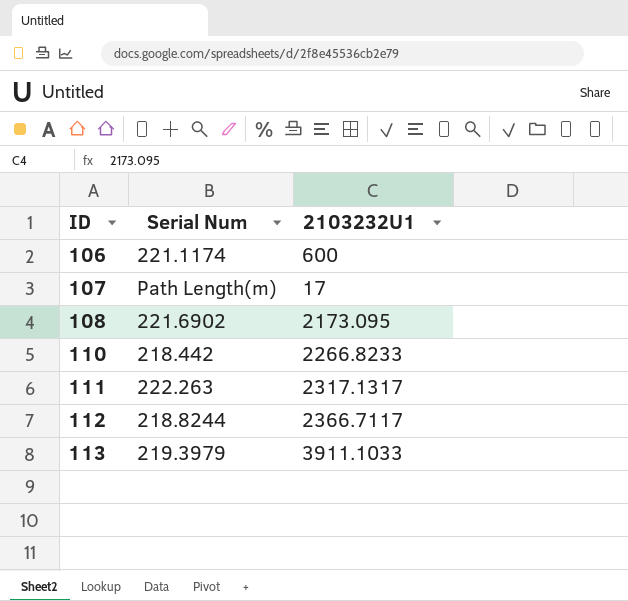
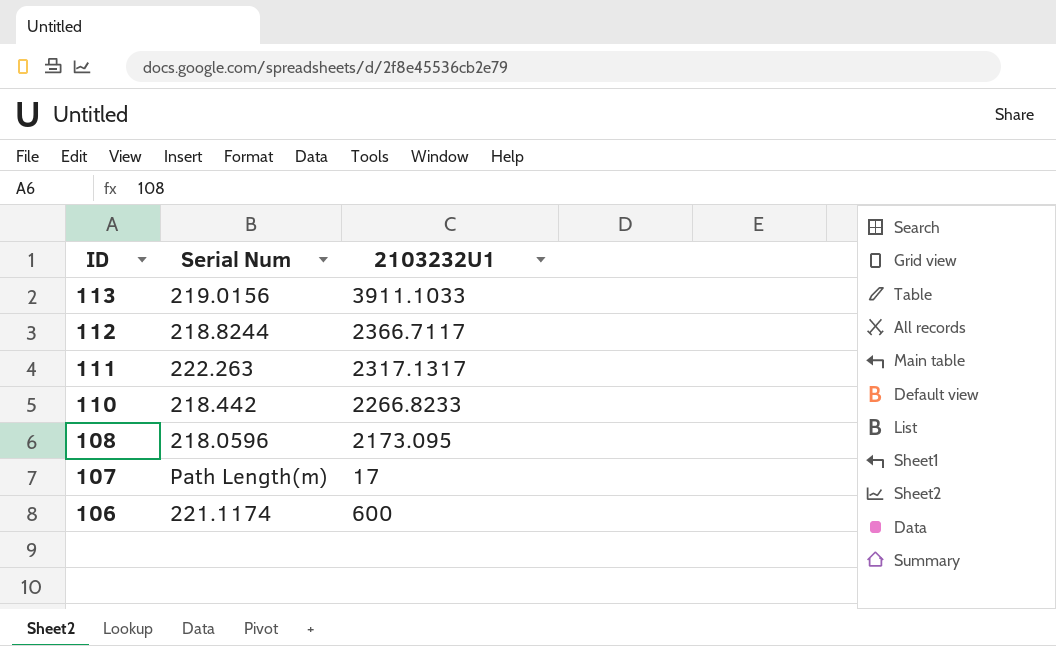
row order: ID ascending -> ID descending
113 | Serial Num: 219.3979 -> 219.0156
108 | Serial Num: 221.6902 -> 218.0596

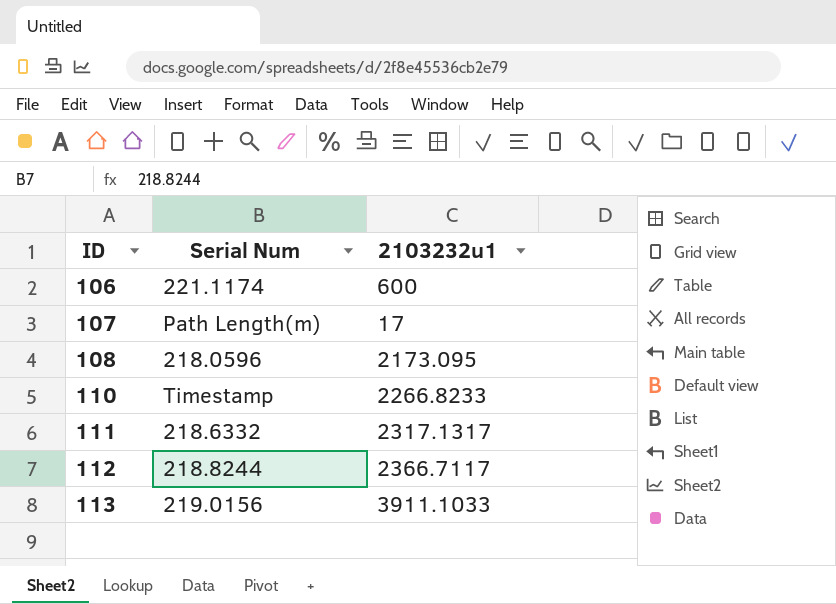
row order: ID descending -> ID ascending
column name: 2103232U1 -> 2103232u1
110 | Serial Num: 218.442 -> Timestamp
111 | Serial Num: 222.263 -> 218.6332

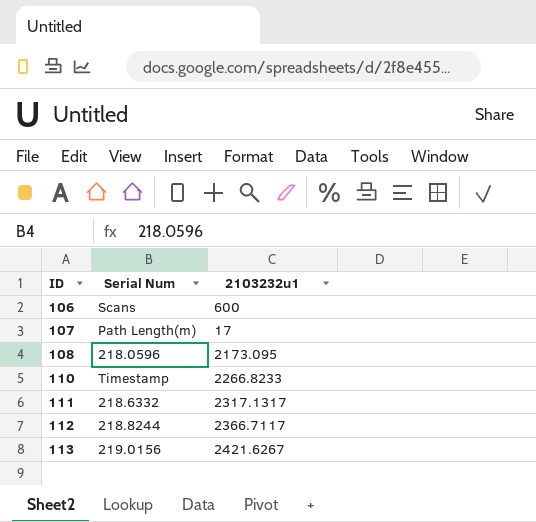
106 | Serial Num: 221.1174 -> Scans
113 | 2103232u1: 3911.1033 -> 2421.6267

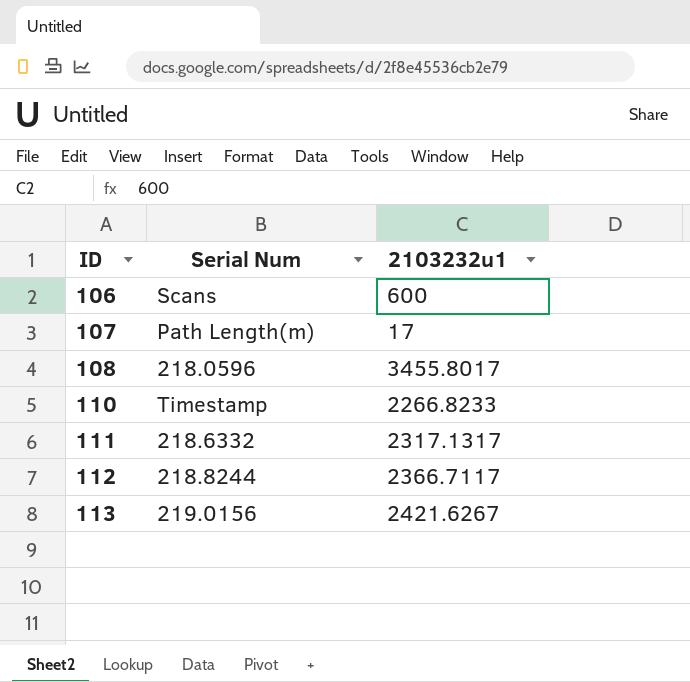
108 | 2103232u1: 2173.095 -> 3455.8017

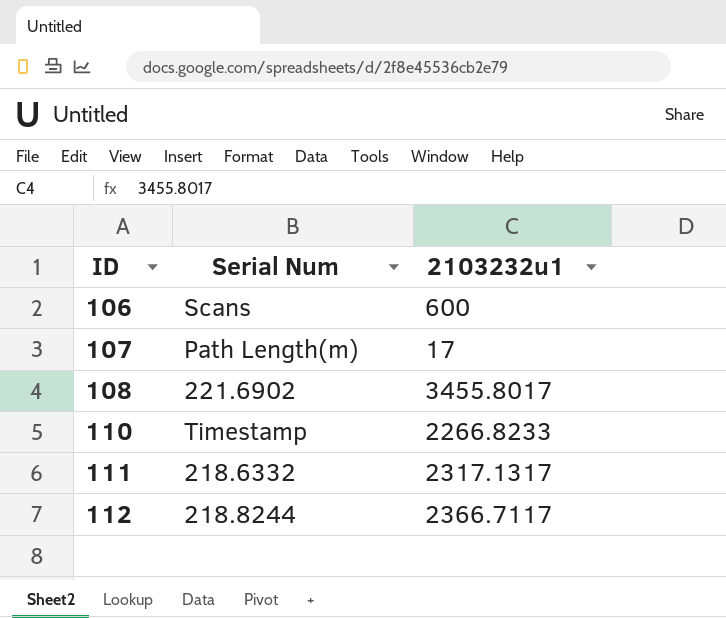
row 113: 219.0156 | 2421.6267 -> none
108 | Serial Num: 218.0596 -> 221.6902

